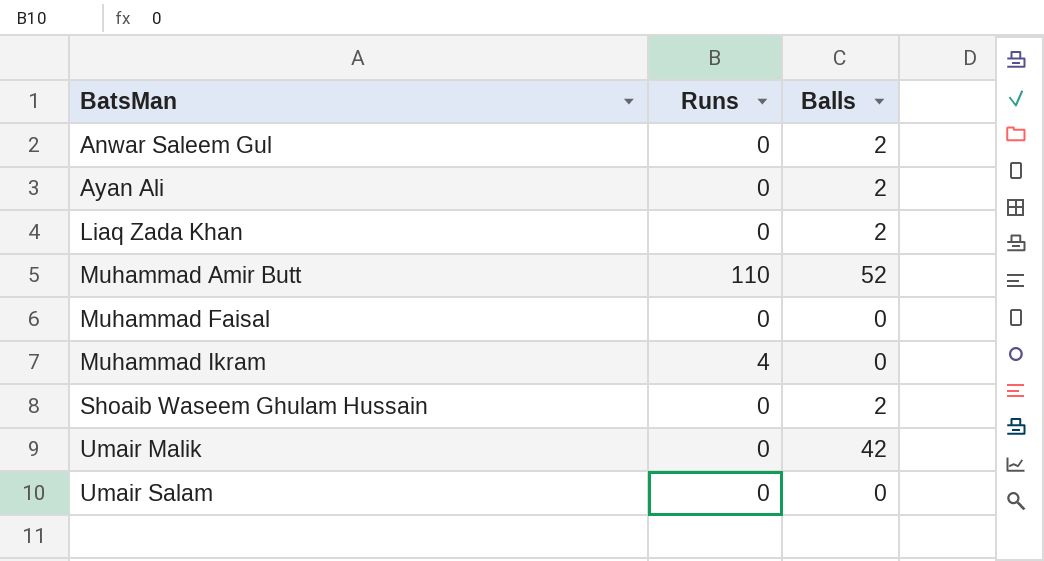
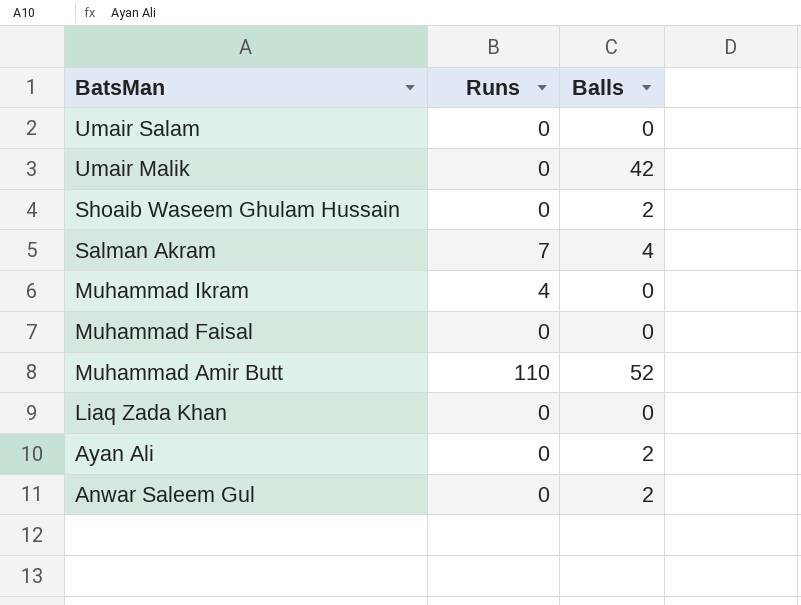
row order: BatsMan ascending -> BatsMan descending
row Salman Akram: none -> 7 | 4
Liaq Zada Khan | Balls: 2 -> 0

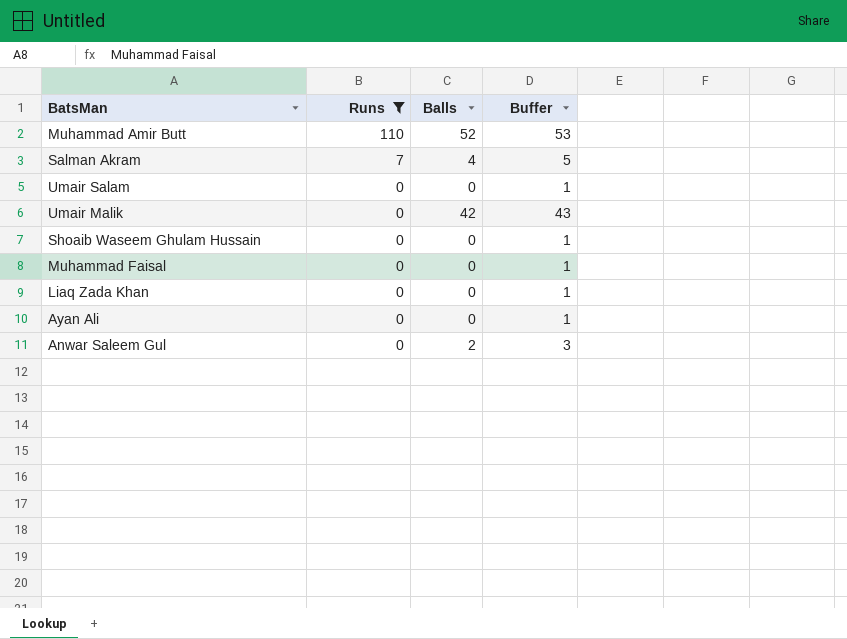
filter: none -> Runs != 4
row order: BatsMan descending -> Runs descending
column Buffer | formula: none -> [Balls] + 1
Shoaib Waseem Ghulam Hussain | Balls: 2 -> 0
Ayan Ali | Balls: 2 -> 0

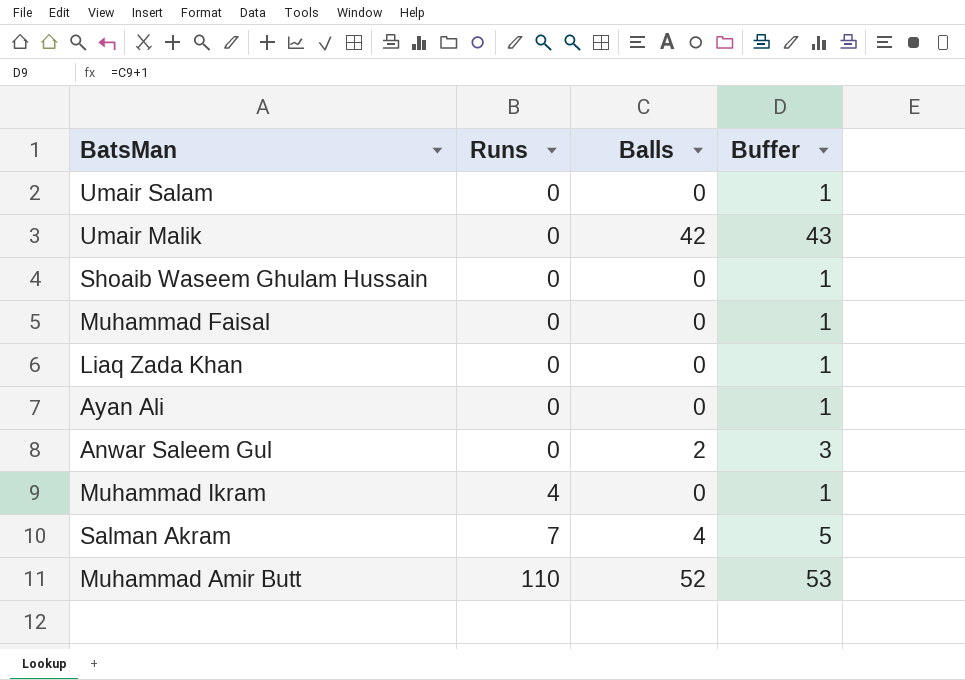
filter: Runs != 4 -> none
row order: Runs descending -> Runs ascending

